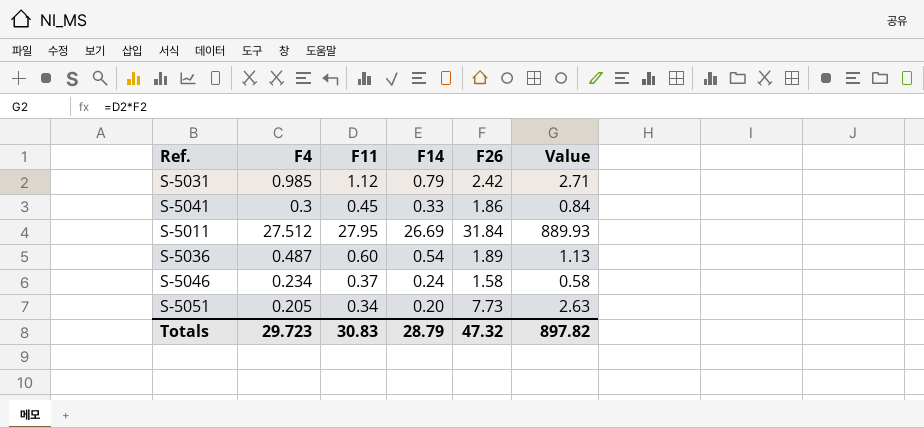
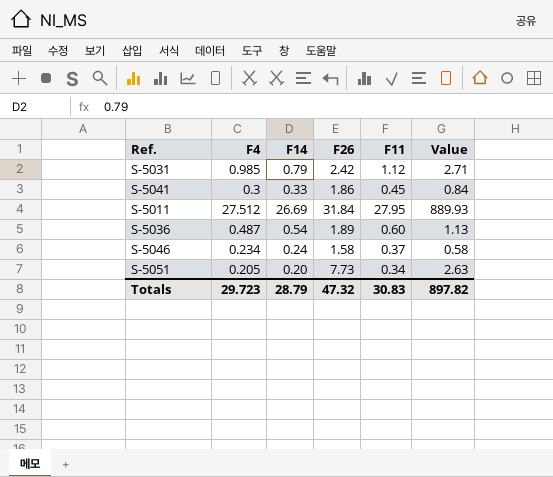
column F11 | position: 3 -> 5

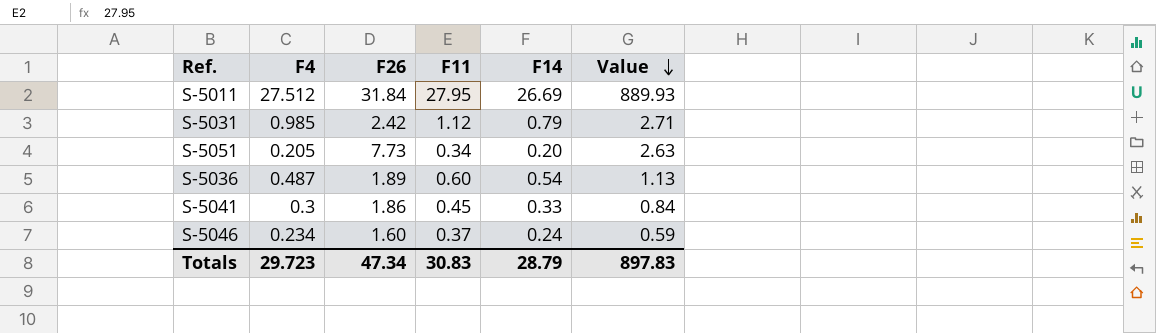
row order: none -> Value descending
column F14 | position: 3 -> 5
S-5046 | F26: 1.58 -> 1.60
S-5046 | Value: 0.58 -> 0.59
Totals | F26: 47.32 -> 47.34
Totals | Value: 897.82 -> 897.83

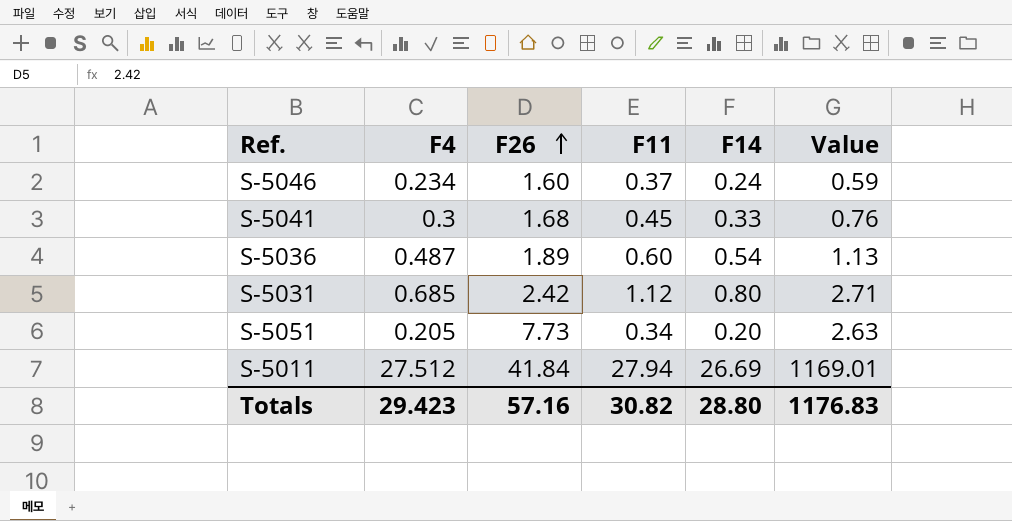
row order: Value descending -> F26 ascending
S-5041 | F26: 1.86 -> 1.68
S-5041 | Value: 0.84 -> 0.76
S-5031 | F4: 0.985 -> 0.685
S-5031 | F14: 0.79 -> 0.80
S-5011 | F26: 31.84 -> 41.84
S-5011 | F11: 27.95 -> 27.94
S-5011 | Value: 889.93 -> 1169.01
Totals | F4: 29.723 -> 29.423
Totals | F26: 47.34 -> 57.16
Totals | F11: 30.83 -> 30.82
Totals | F14: 28.79 -> 28.80
Totals | Value: 897.83 -> 1176.83

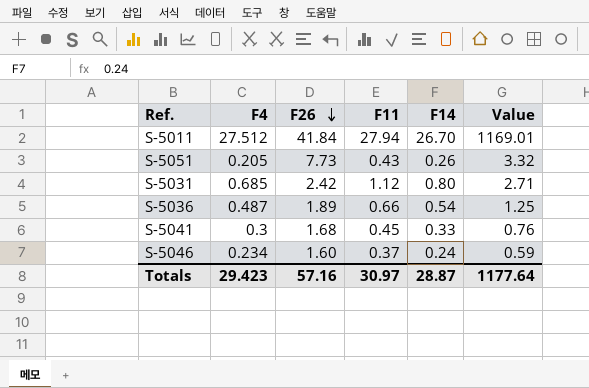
row order: F26 ascending -> F26 descending
S-5011 | F14: 26.69 -> 26.70
S-5051 | F11: 0.34 -> 0.43
S-5051 | F14: 0.20 -> 0.26
S-5051 | Value: 2.63 -> 3.32
S-5036 | F11: 0.60 -> 0.66
S-5036 | Value: 1.13 -> 1.25
Totals | F11: 30.82 -> 30.97
Totals | F14: 28.80 -> 28.87
Totals | Value: 1176.83 -> 1177.64

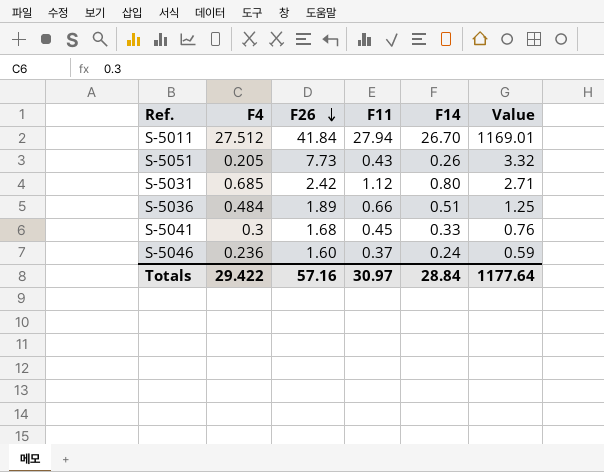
S-5036 | F4: 0.487 -> 0.484
S-5036 | F14: 0.54 -> 0.51
S-5046 | F4: 0.234 -> 0.236
Totals | F4: 29.423 -> 29.422
Totals | F14: 28.87 -> 28.84

